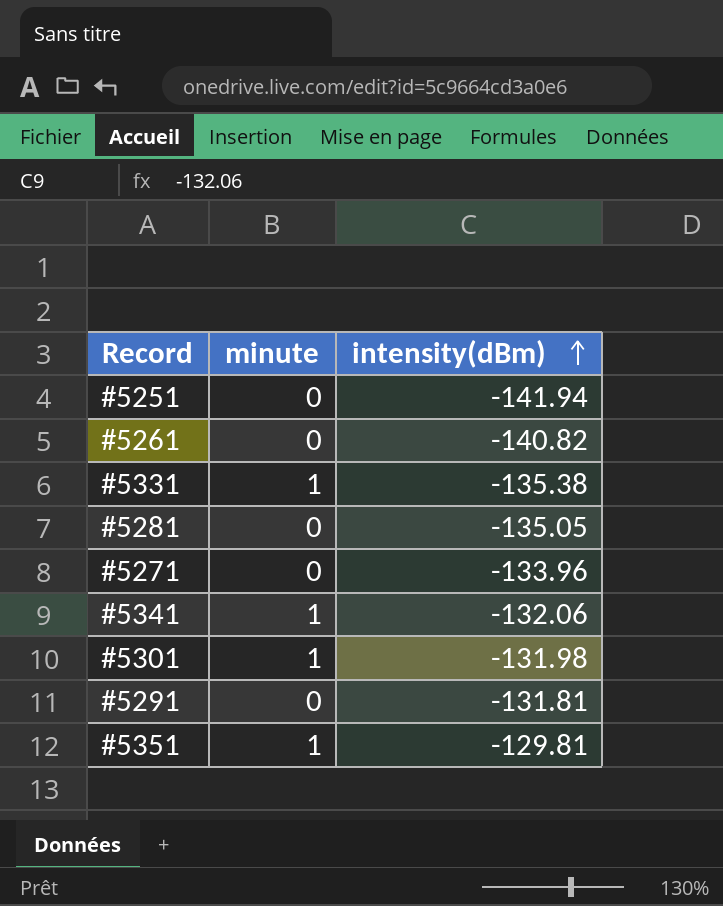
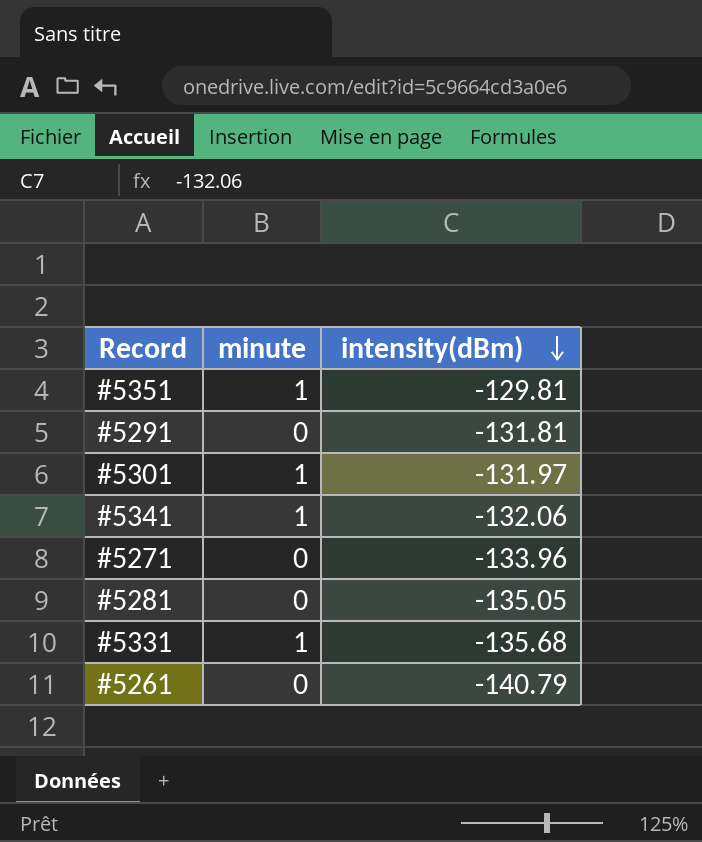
row order: intensity(dBm) ascending -> intensity(dBm) descending
row #5251: 0 | -141.94 -> none
#5301 | intensity(dBm): -131.98 -> -131.97
#5331 | intensity(dBm): -135.38 -> -135.68
#5261 | intensity(dBm): -140.82 -> -140.79

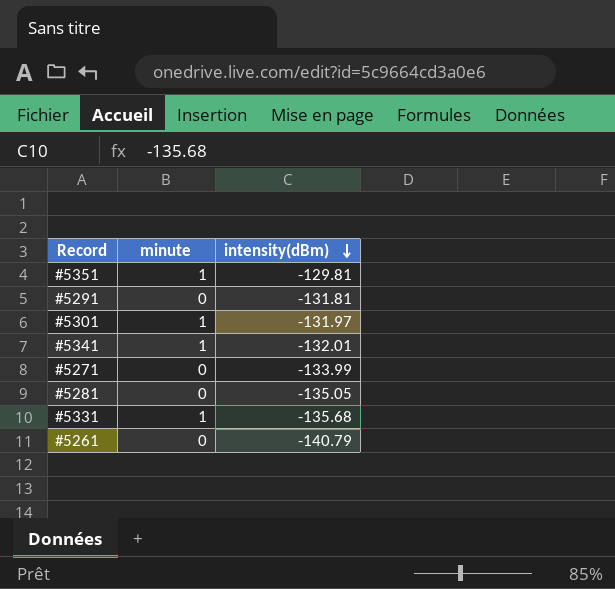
#5341 | intensity(dBm): -132.06 -> -132.01
#5271 | intensity(dBm): -133.96 -> -133.99

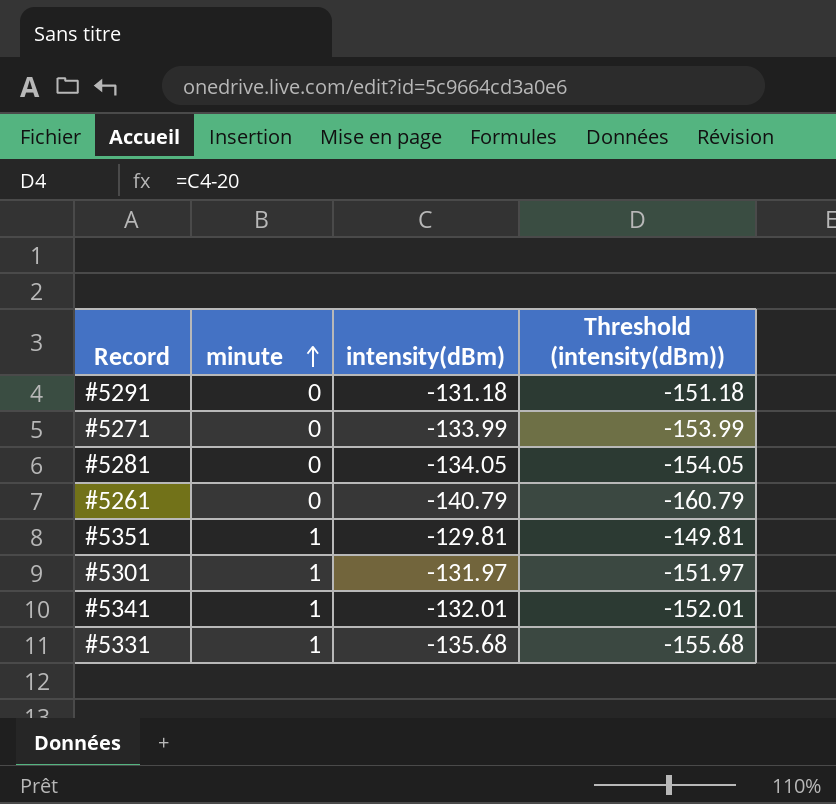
row order: intensity(dBm) descending -> minute ascending
column Threshold (intensity(dBm)) | formula: none -> [intensity(dBm)] - 20
#5291 | intensity(dBm): -131.81 -> -131.18
#5281 | intensity(dBm): -135.05 -> -134.05

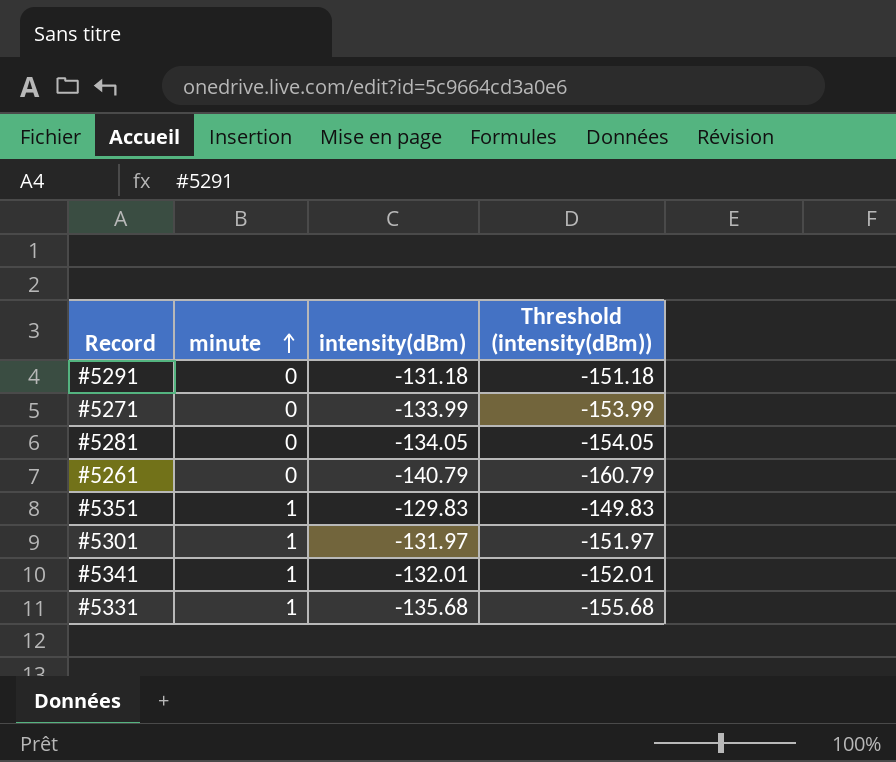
#5351 | intensity(dBm): -129.81 -> -129.83
#5351 | Threshold (intensity(dBm)): -149.81 -> -149.83

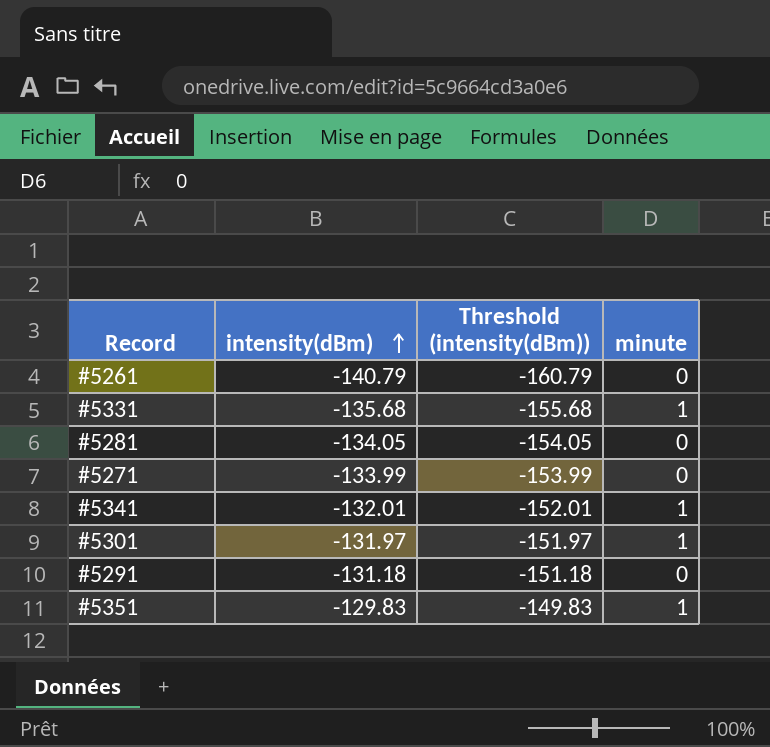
row order: minute ascending -> intensity(dBm) ascending
column minute | position: 2 -> 4

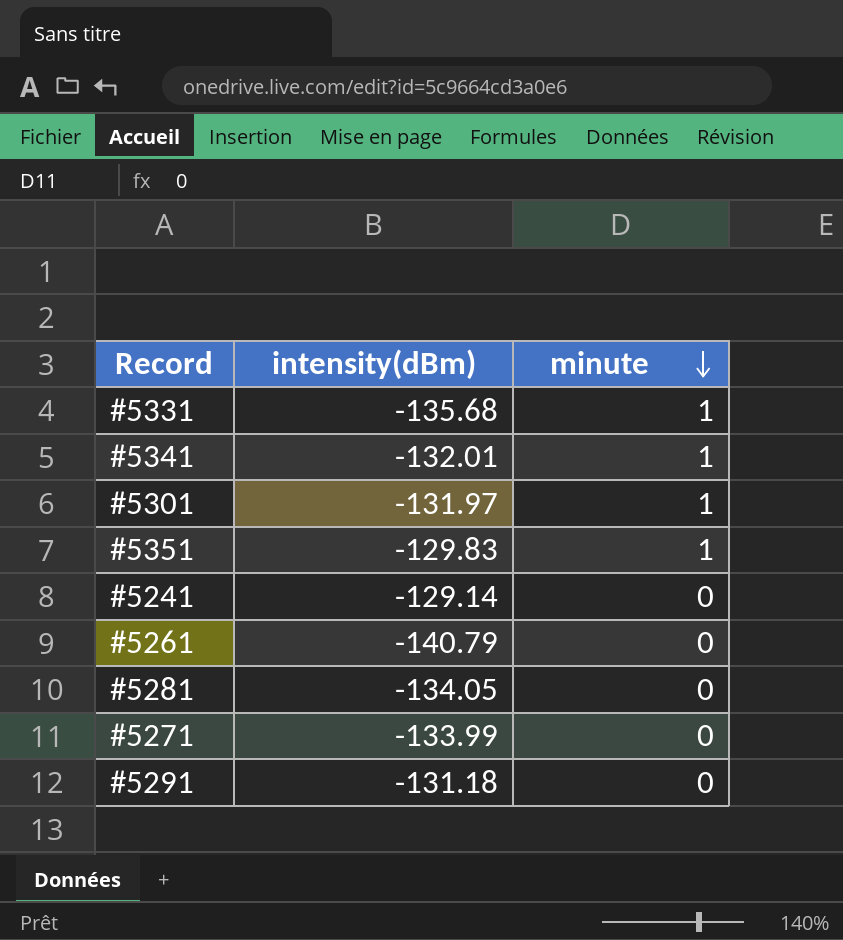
row order: intensity(dBm) ascending -> minute descending
column Threshold (intensity(dBm)) | formula: [intensity(dBm)] - 20 -> none
row #5241: none -> -129.14 | 0

